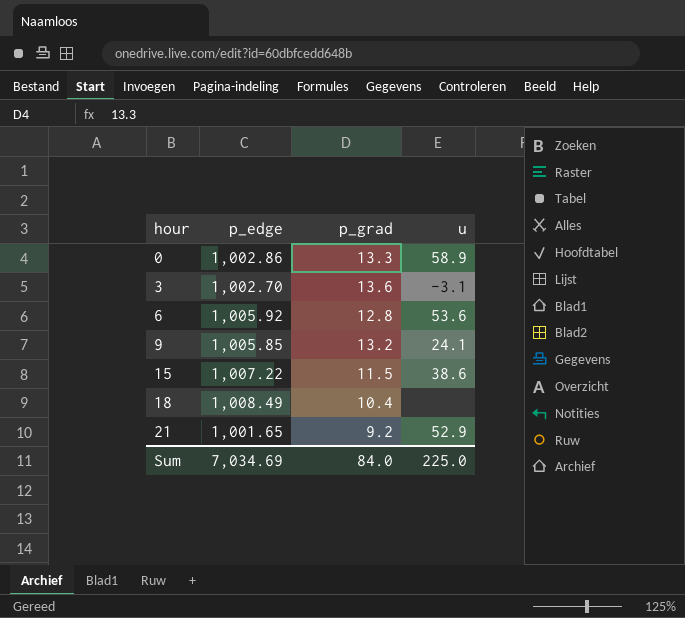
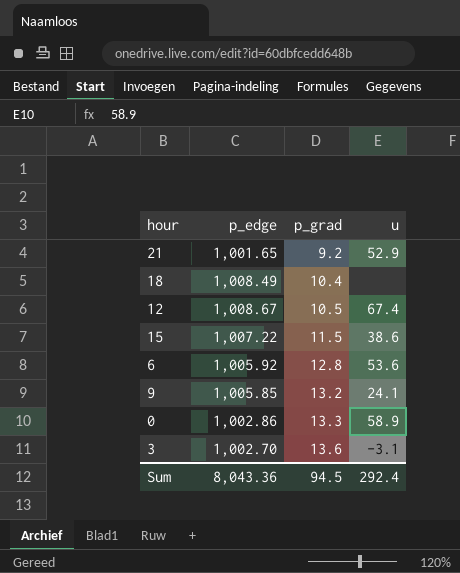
row order: hour ascending -> p_grad ascending
row 12: none -> 1,008.67 | 10.5 | 67.4
Sum | p_edge: 7,034.69 -> 8,043.36
Sum | p_grad: 84.0 -> 94.5
Sum | u: 225.0 -> 292.4

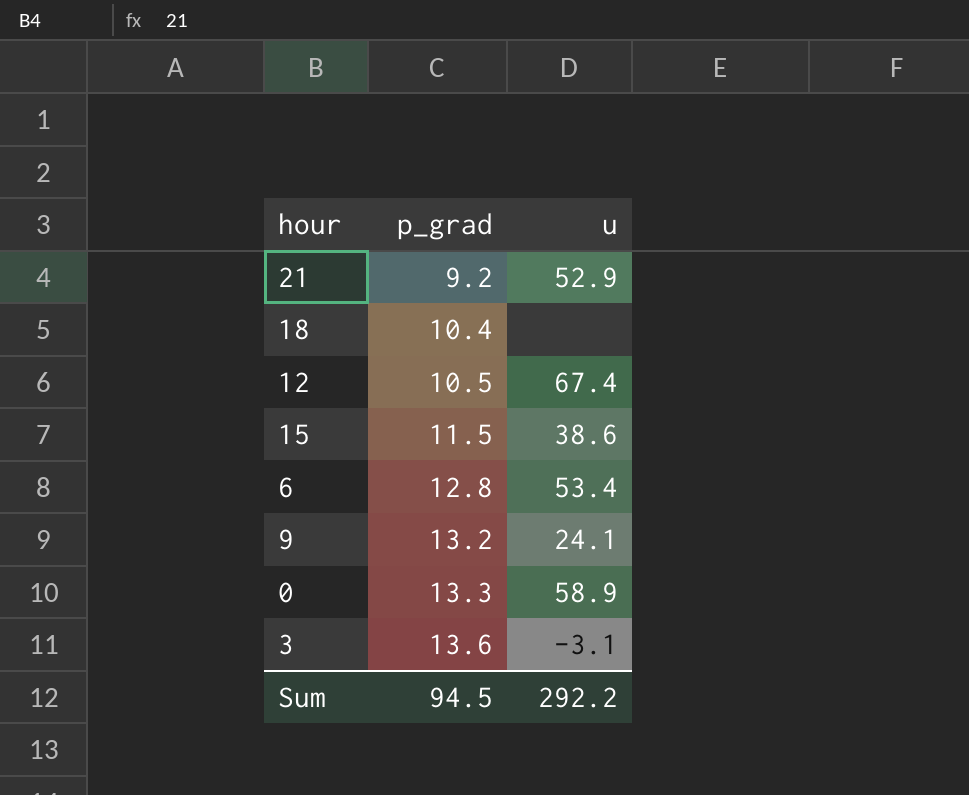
column p_edge | position: 2 -> none
6 | u: 53.6 -> 53.4
Sum | u: 292.4 -> 292.2

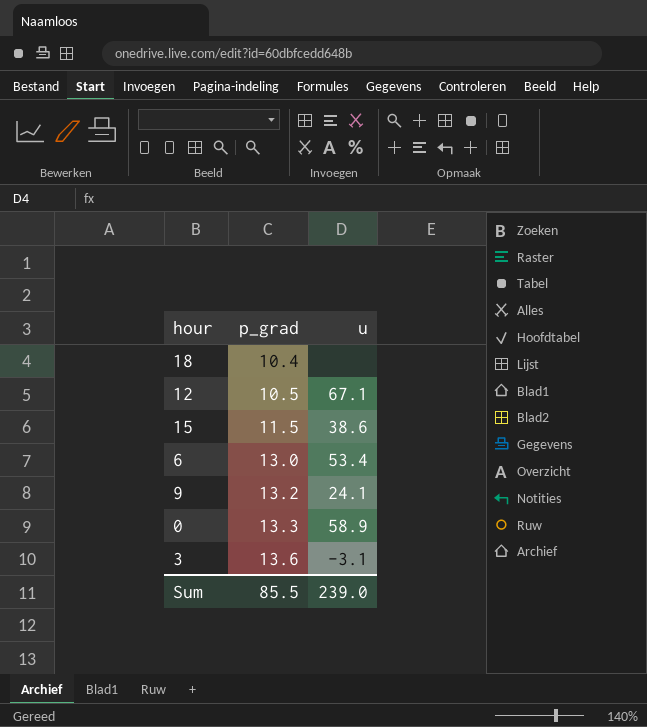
row 21: 9.2 | 52.9 -> none
12 | u: 67.4 -> 67.1
6 | p_grad: 12.8 -> 13.0
Sum | p_grad: 94.5 -> 85.5
Sum | u: 292.2 -> 239.0

